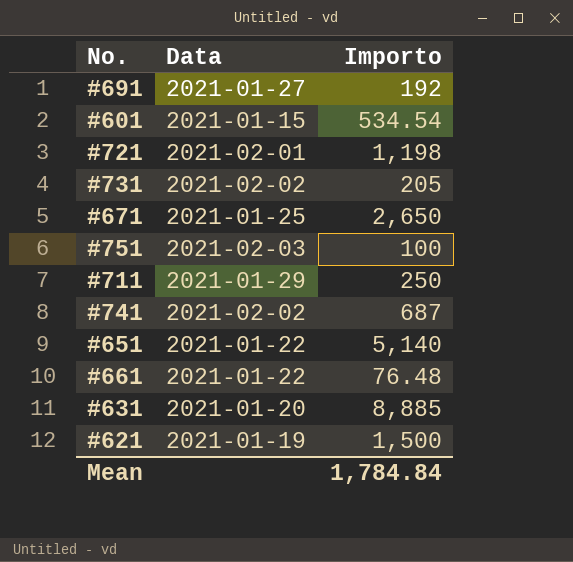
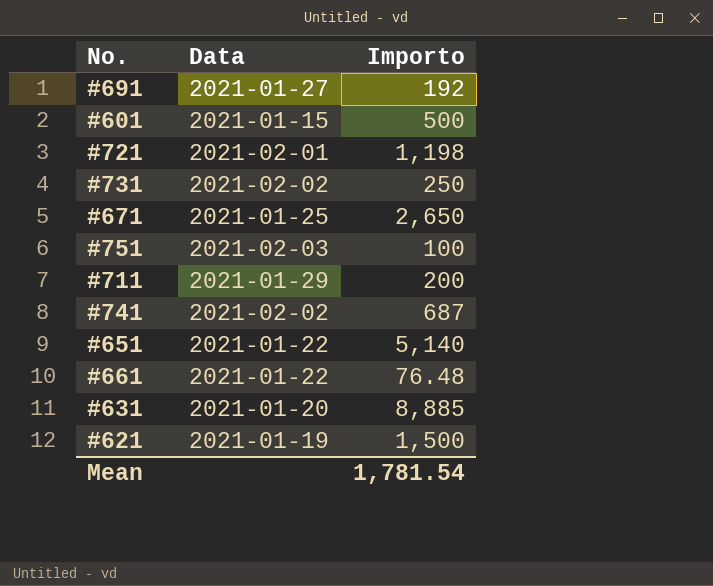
#601 | Importo: 534.54 -> 500
#731 | Importo: 205 -> 250
#711 | Importo: 250 -> 200
Mean | Importo: 1,784.84 -> 1,781.54

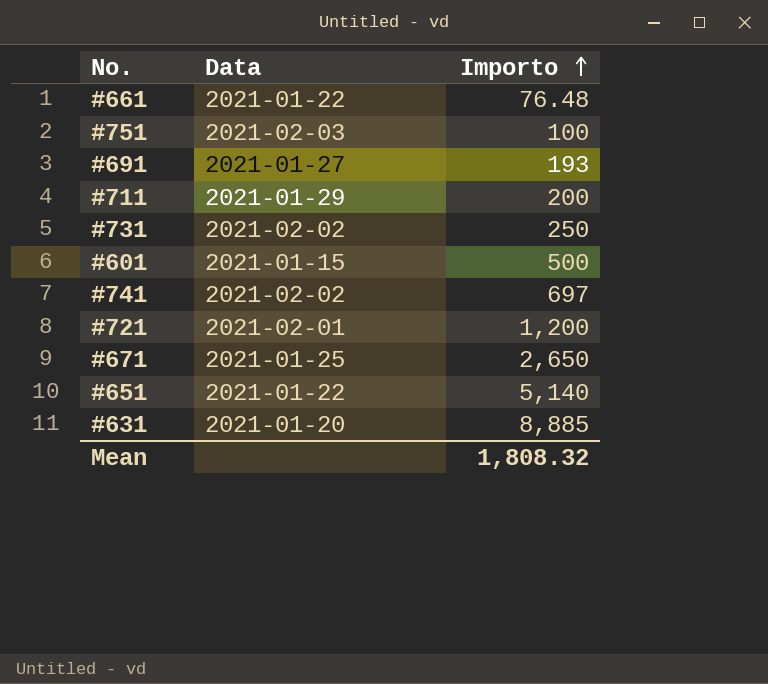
row order: none -> Importo ascending
row #621: 2021-01-19 | 1,500 -> none
#691 | Importo: 192 -> 193
#741 | Importo: 687 -> 697
#721 | Importo: 1,198 -> 1,200
Mean | Importo: 1,781.54 -> 1,808.32

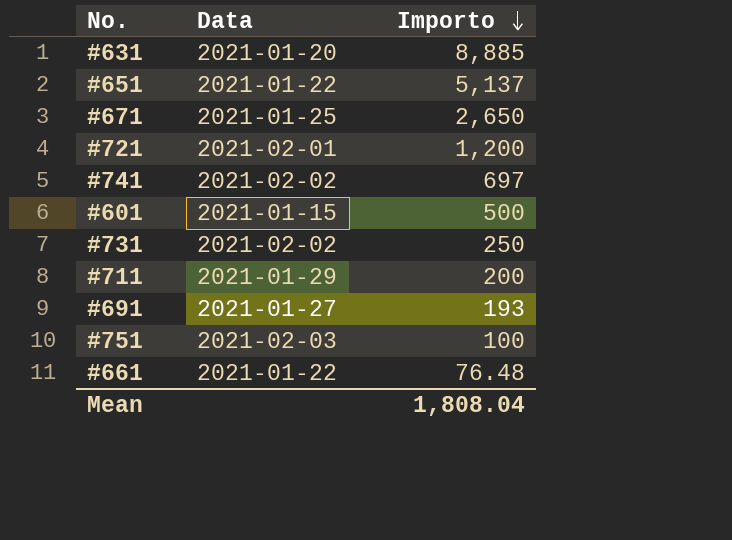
row order: Importo ascending -> Importo descending
#651 | Importo: 5,140 -> 5,137
Mean | Importo: 1,808.32 -> 1,808.04

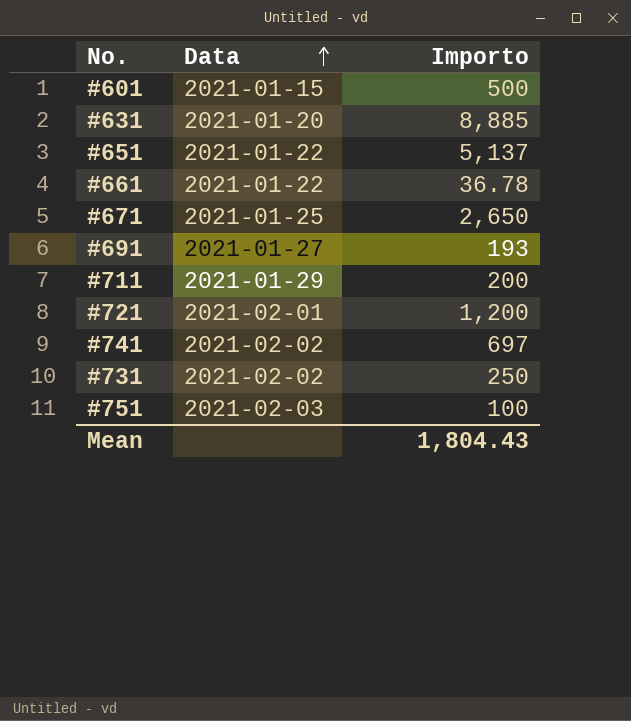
row order: Importo descending -> Data ascending
#661 | Importo: 76.48 -> 36.78
Mean | Importo: 1,808.04 -> 1,804.43

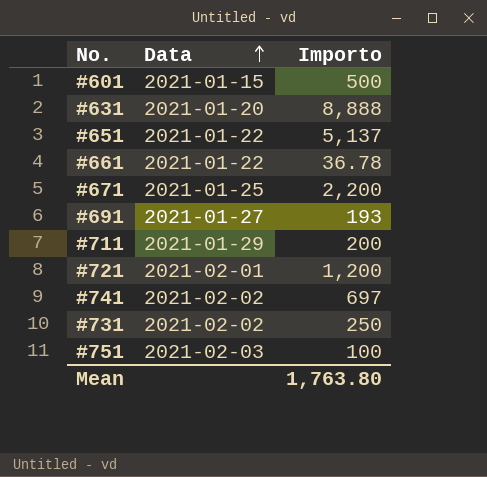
#631 | Importo: 8,885 -> 8,888
#671 | Importo: 2,650 -> 2,200
Mean | Importo: 1,804.43 -> 1,763.80

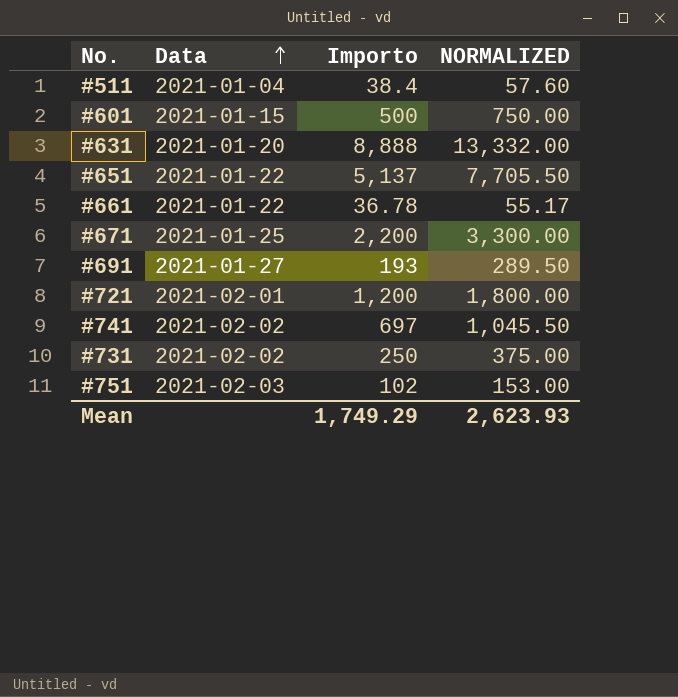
column NORMALIZED | formula: none -> [Importo] * 1.5
row #711: 2021-01-29 | 200 -> none
row #511: none -> 2021-01-04 | 38.4 | 57.60
#751 | Importo: 100 -> 102
Mean | Importo: 1,763.80 -> 1,749.29

